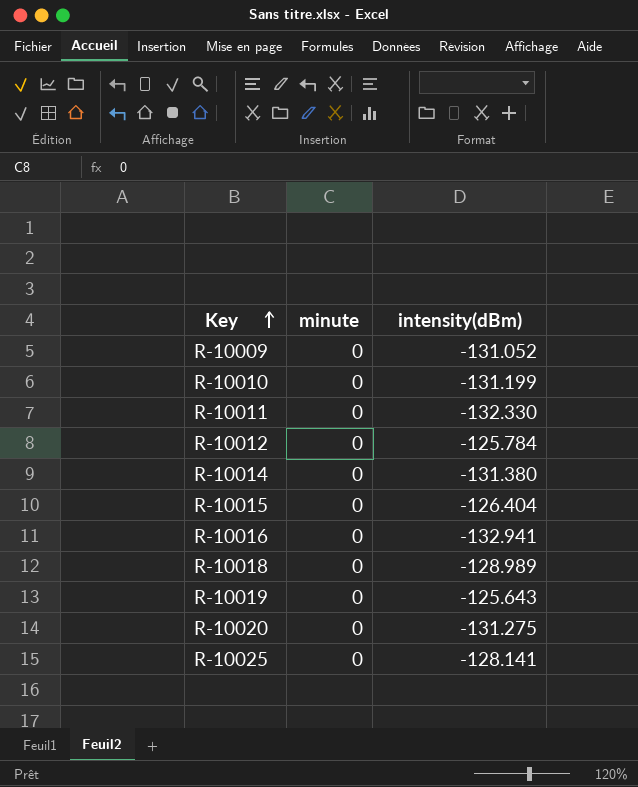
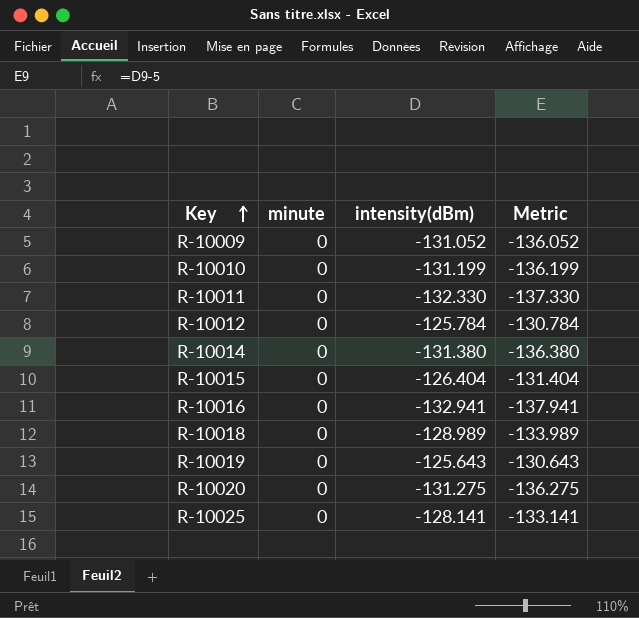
column Metric | formula: none -> [intensity(dBm)] - 5

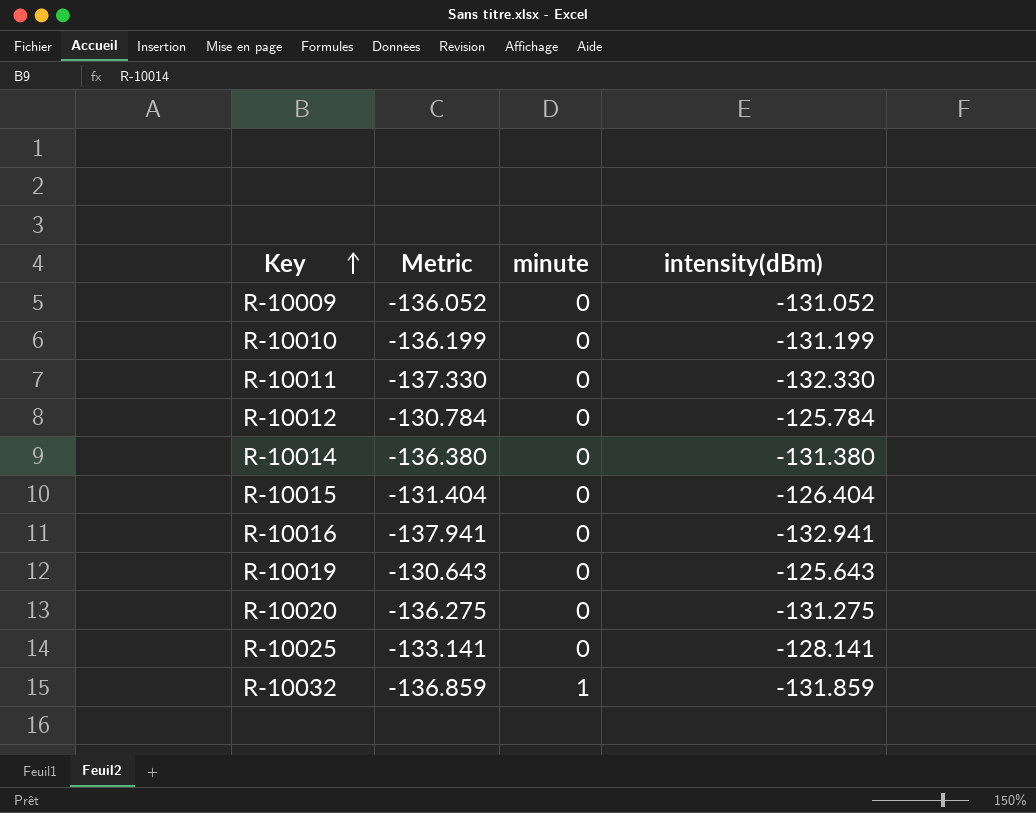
column Metric | position: 4 -> 2
row R-10018: 0 | -128.989 | -133.989 -> none
row R-10032: none -> -136.859 | 1 | -131.859

